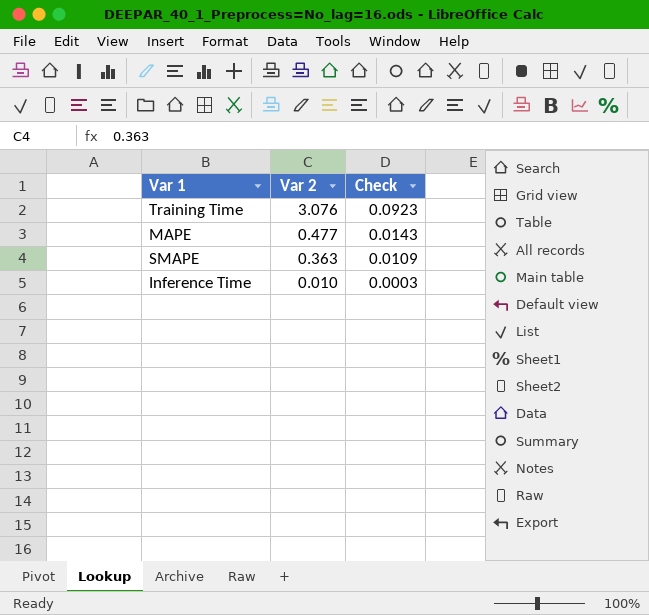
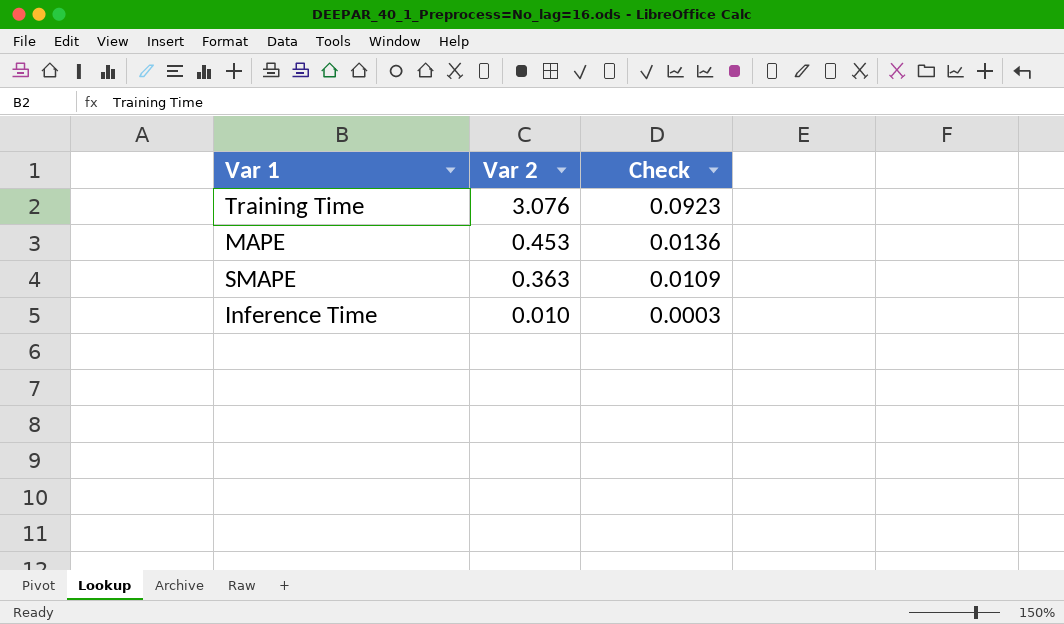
MAPE | Var 2: 0.477 -> 0.453
MAPE | Check: 0.0143 -> 0.0136

